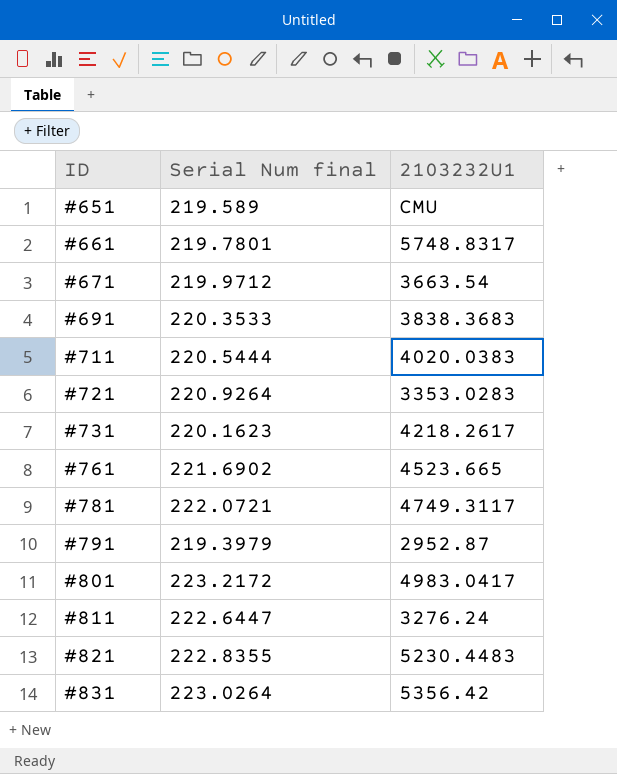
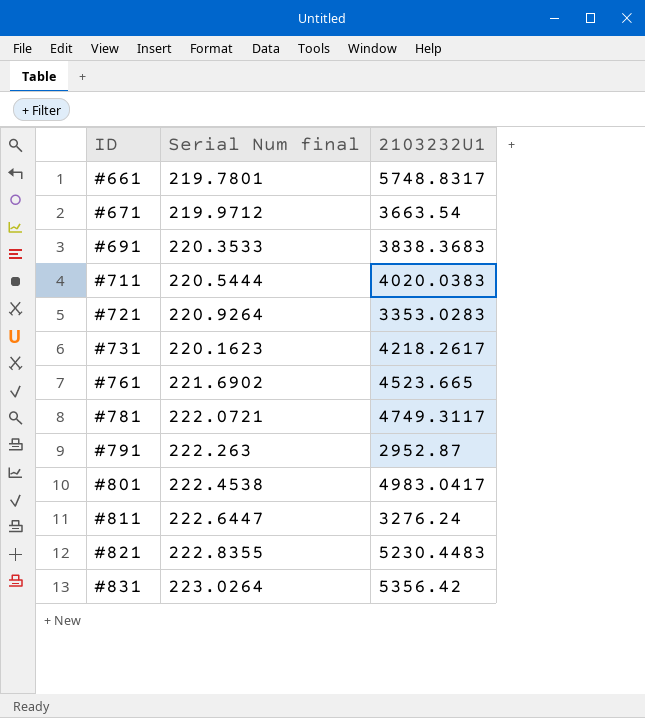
row #651: 219.589 | CMU -> none
#791 | Serial Num final: 219.3979 -> 222.263
#801 | Serial Num final: 223.2172 -> 222.4538

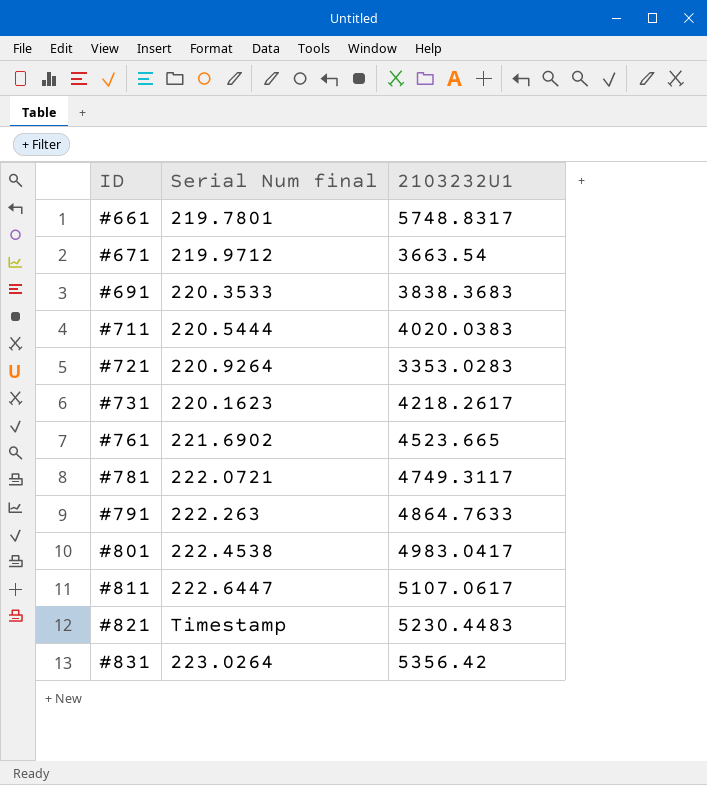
#791 | 2103232U1: 2952.87 -> 4864.7633
#811 | 2103232U1: 3276.24 -> 5107.0617
#821 | Serial Num final: 222.8355 -> Timestamp

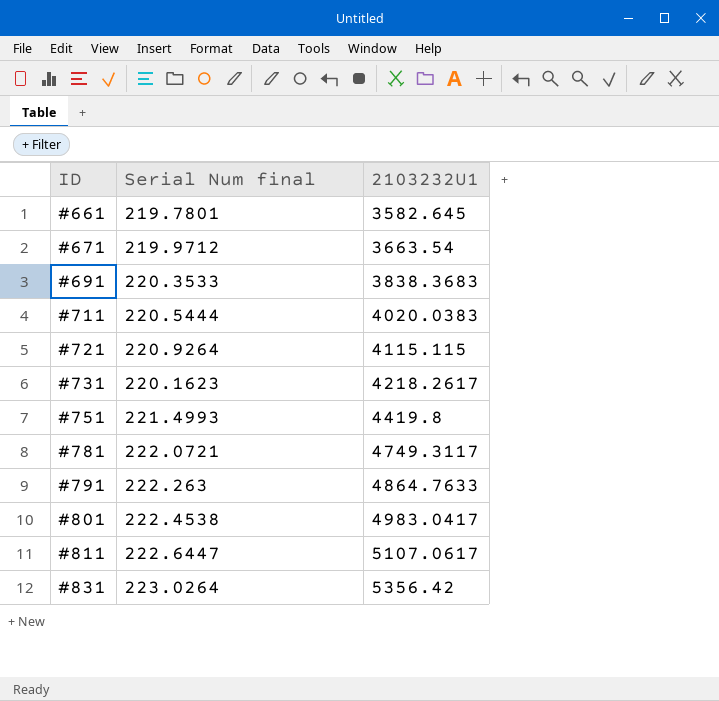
row #761: 221.6902 | 4523.665 -> none
row #821: Timestamp | 5230.4483 -> none
#661 | 2103232U1: 5748.8317 -> 3582.645
#721 | 2103232U1: 3353.0283 -> 4115.115
row #751: none -> 221.4993 | 4419.8

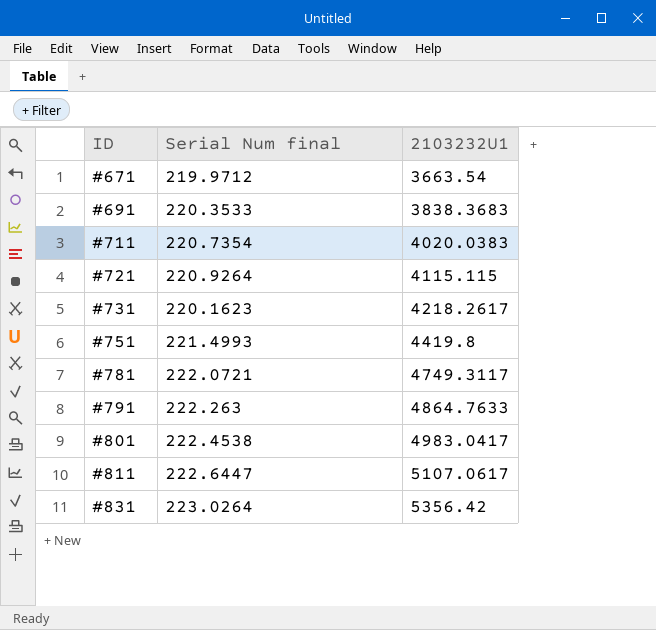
row #661: 219.7801 | 3582.645 -> none
#711 | Serial Num final: 220.5444 -> 220.7354

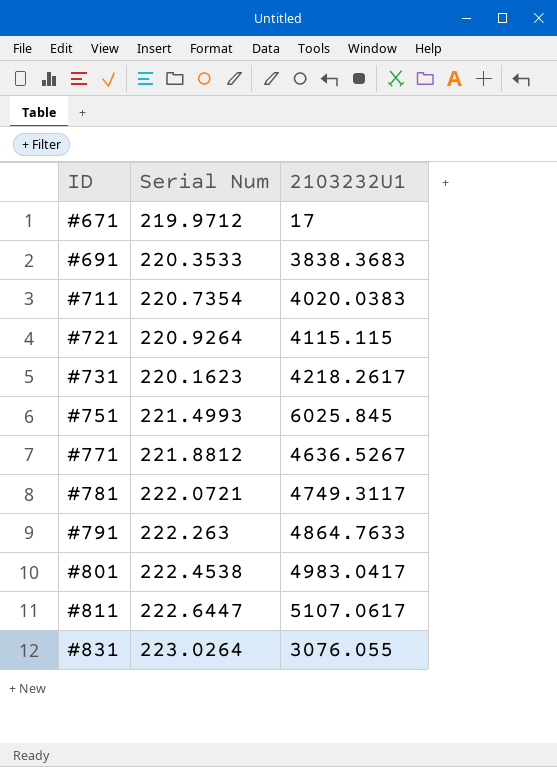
column name: Serial Num final -> Serial Num
#671 | 2103232U1: 3663.54 -> 17
#751 | 2103232U1: 4419.8 -> 6025.845
row #771: none -> 221.8812 | 4636.5267
#831 | 2103232U1: 5356.42 -> 3076.055

